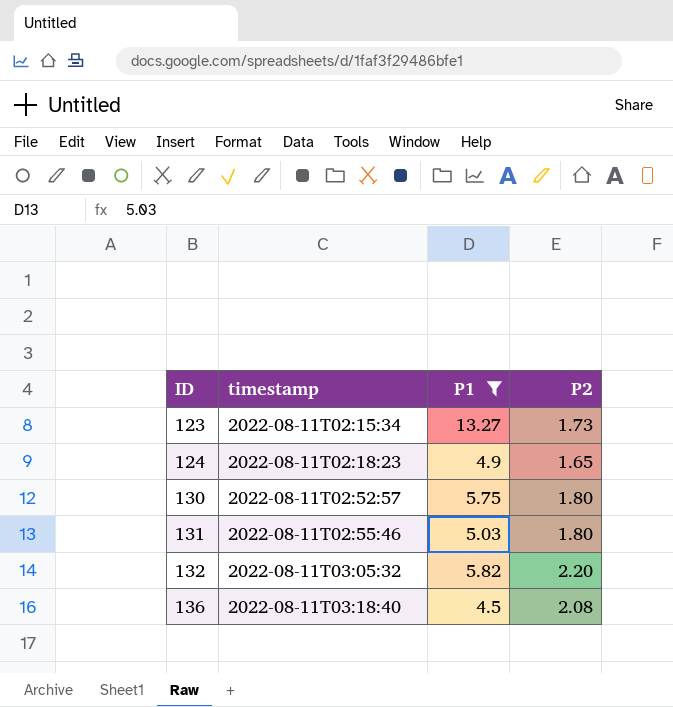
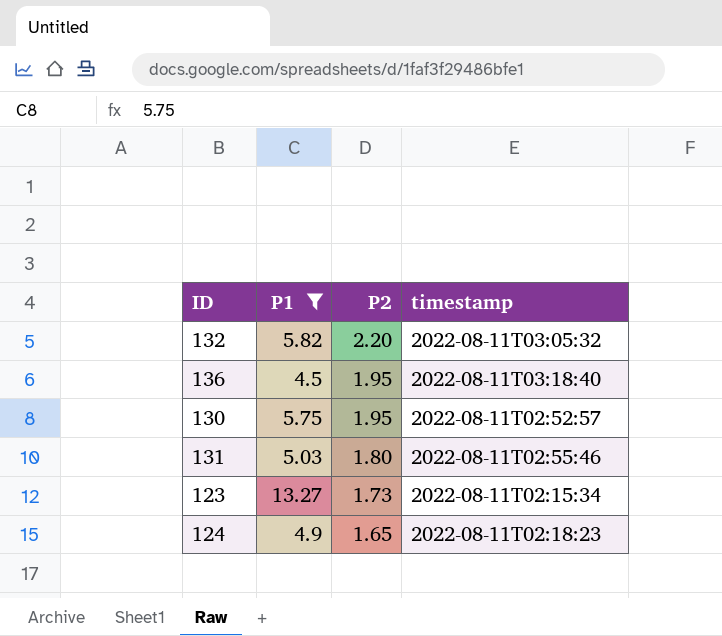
row order: ID ascending -> P2 descending
column timestamp | position: 2 -> 4
136 | P2: 2.08 -> 1.95
130 | P2: 1.80 -> 1.95

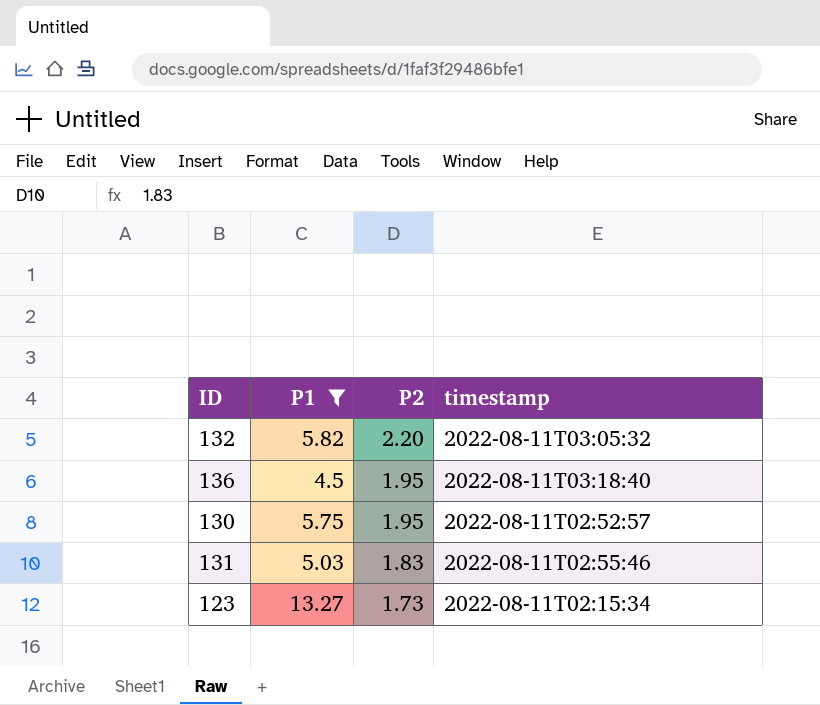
row 124: 4.9 | 1.65 | 2022-08-11T02:18:23 -> none
131 | P2: 1.80 -> 1.83

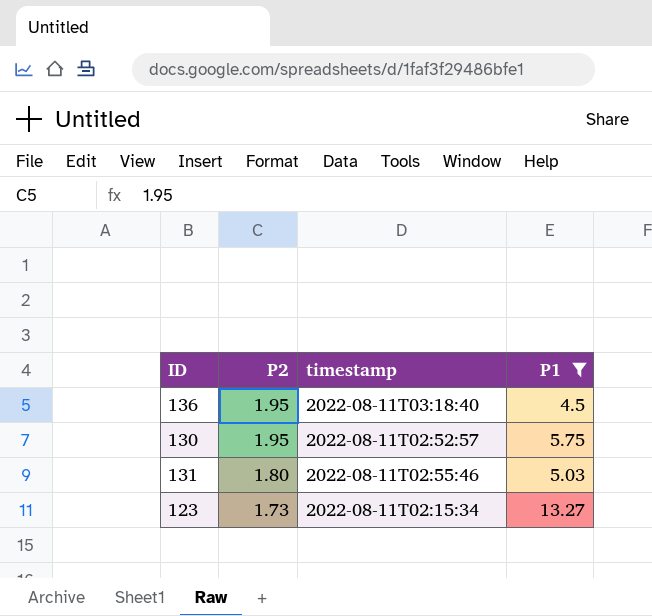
column P1 | position: 2 -> 4
row 132: 5.82 | 2.20 | 2022-08-11T03:05:32 -> none
131 | P2: 1.83 -> 1.80

